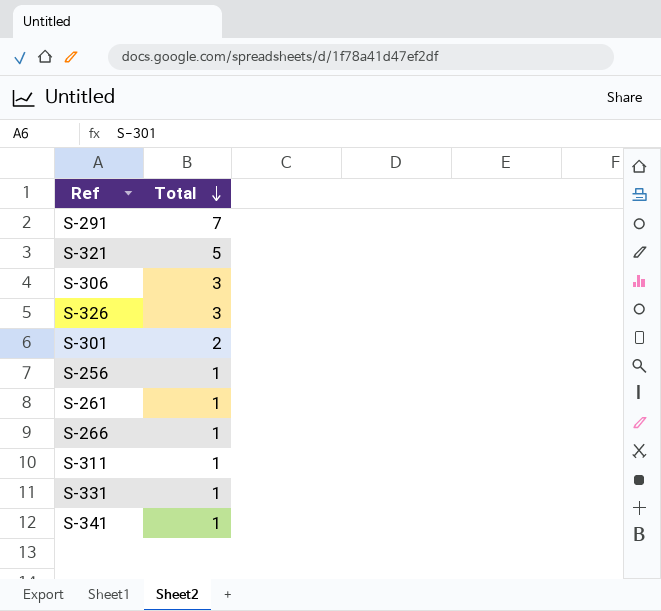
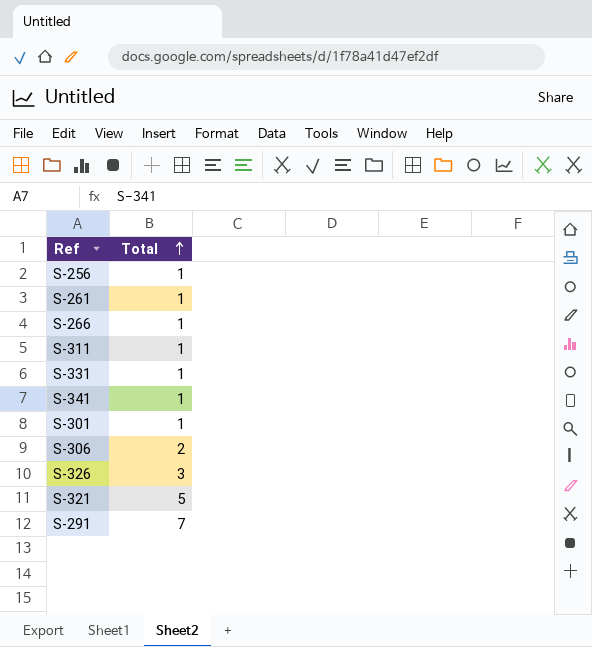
row order: Total descending -> Total ascending
S-301 | Total: 2 -> 1
S-306 | Total: 3 -> 2

